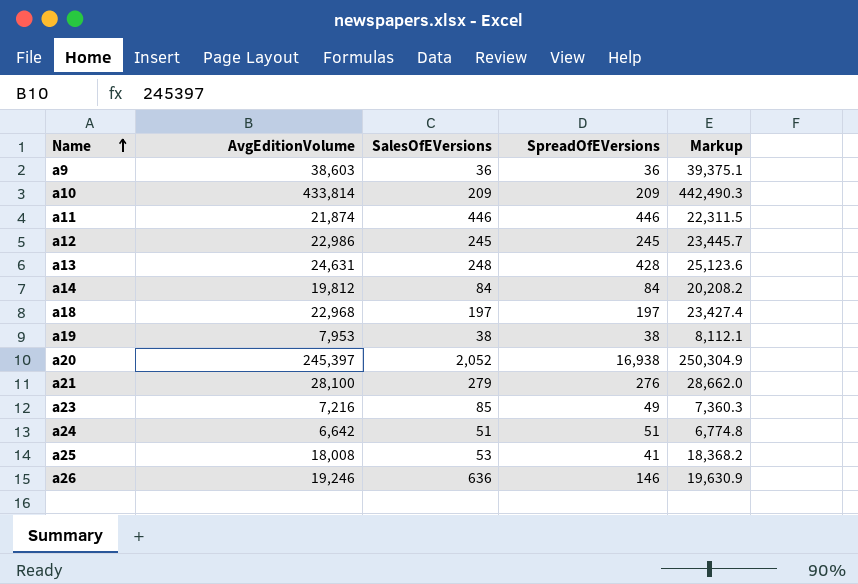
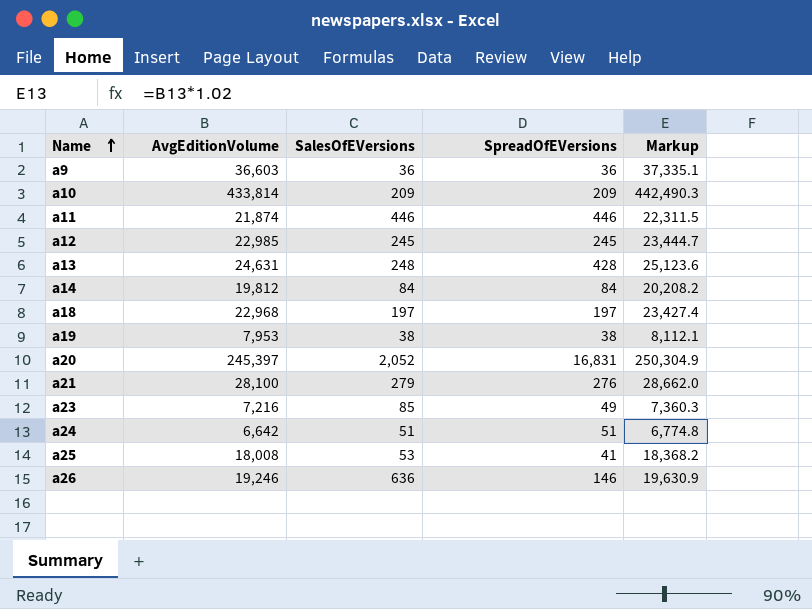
a9 | AvgEditionVolume: 38,603 -> 36,603
a9 | Markup: 39,375.1 -> 37,335.1
a12 | AvgEditionVolume: 22,986 -> 22,985
a12 | Markup: 23,445.7 -> 23,444.7
a20 | SpreadOfEVersions: 16,938 -> 16,831

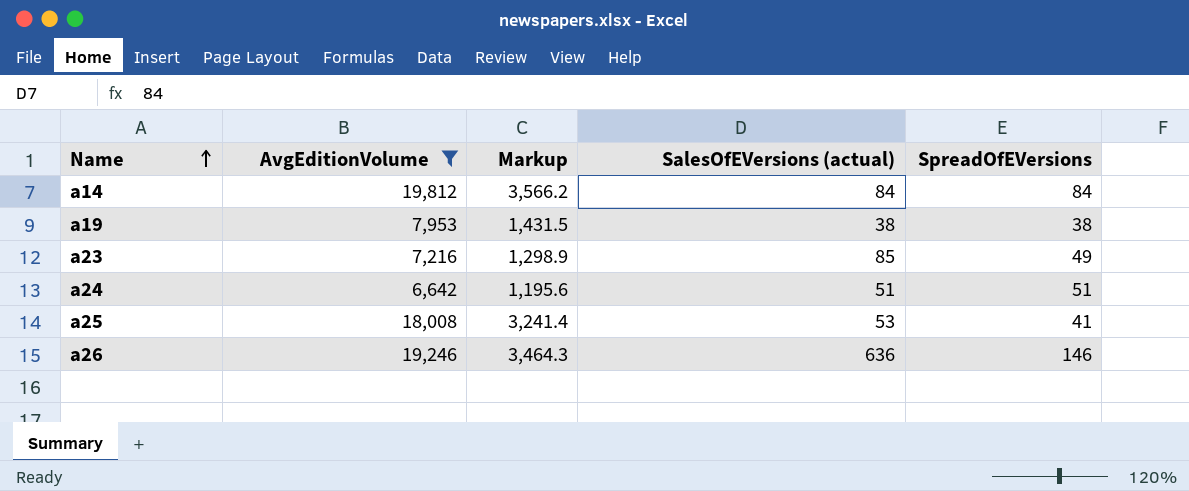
filter: none -> AvgEditionVolume <= 19,812
column Markup | formula: [AvgEditionVolume] * 1.02 -> [AvgEditionVolume] * 0.18
column Markup | position: 5 -> 3
column name: SalesOfEVersions -> SalesOfEVersions (actual)

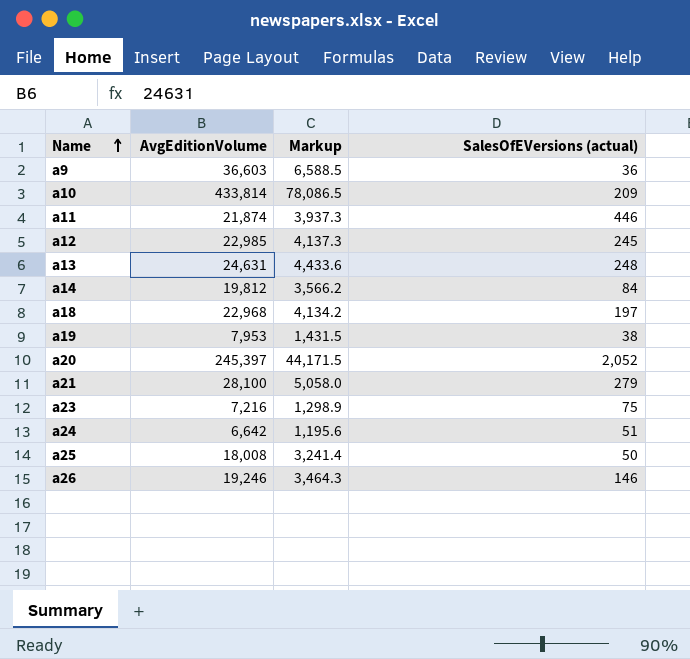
filter: AvgEditionVolume <= 19,812 -> none
column SpreadOfEVersions | position: 5 -> none
a23 | SalesOfEVersions (actual): 85 -> 75
a25 | SalesOfEVersions (actual): 53 -> 50
a26 | SalesOfEVersions (actual): 636 -> 146

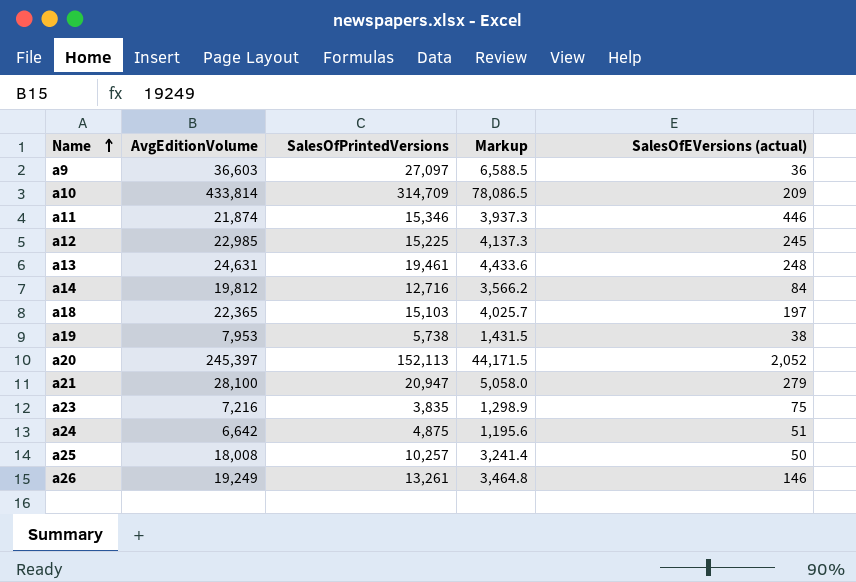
column SalesOfPrintedVersions | position: none -> 3
a18 | AvgEditionVolume: 22,968 -> 22,365
a18 | Markup: 4,134.2 -> 4,025.7
a26 | AvgEditionVolume: 19,246 -> 19,249
a26 | Markup: 3,464.3 -> 3,464.8

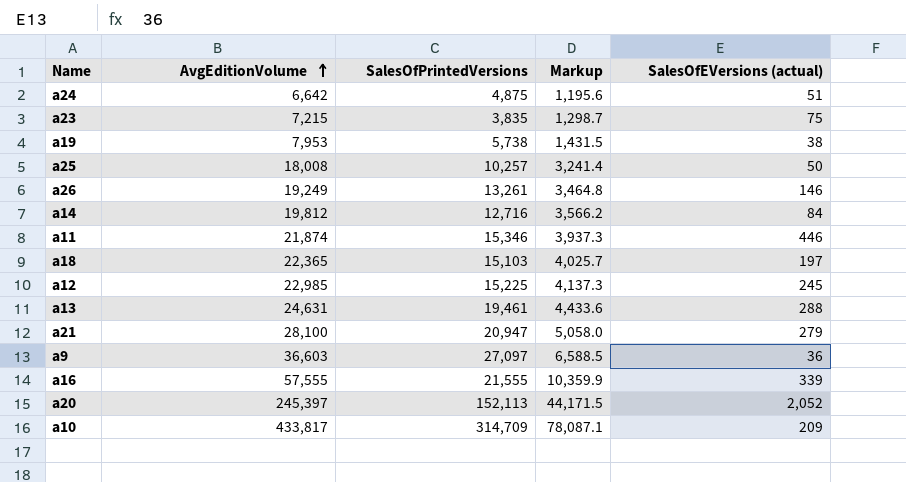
row order: Name ascending -> AvgEditionVolume ascending
a23 | AvgEditionVolume: 7,216 -> 7,215
a23 | Markup: 1,298.9 -> 1,298.7
a13 | SalesOfEVersions (actual): 248 -> 288
row a16: none -> 57,555 | 21,555 | 10,359.9 | 339
a10 | AvgEditionVolume: 433,814 -> 433,817
a10 | Markup: 78,086.5 -> 78,087.1

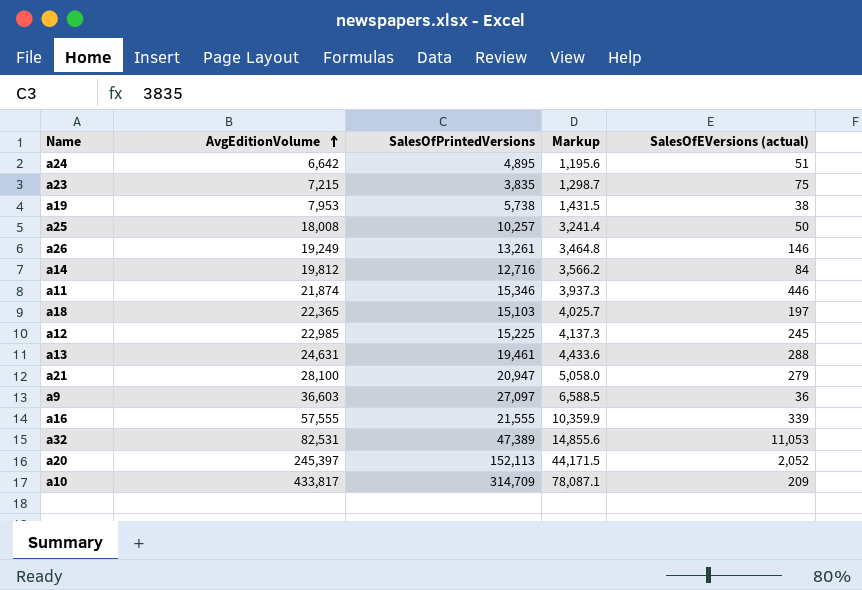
a24 | SalesOfPrintedVersions: 4,875 -> 4,895
row a32: none -> 82,531 | 47,389 | 14,855.6 | 11,053

